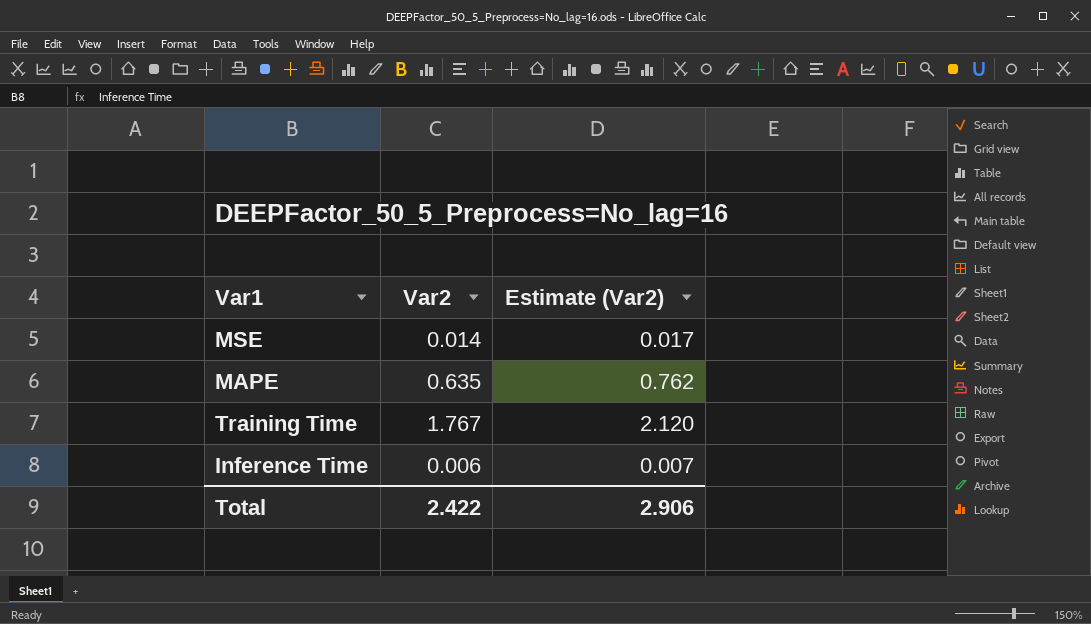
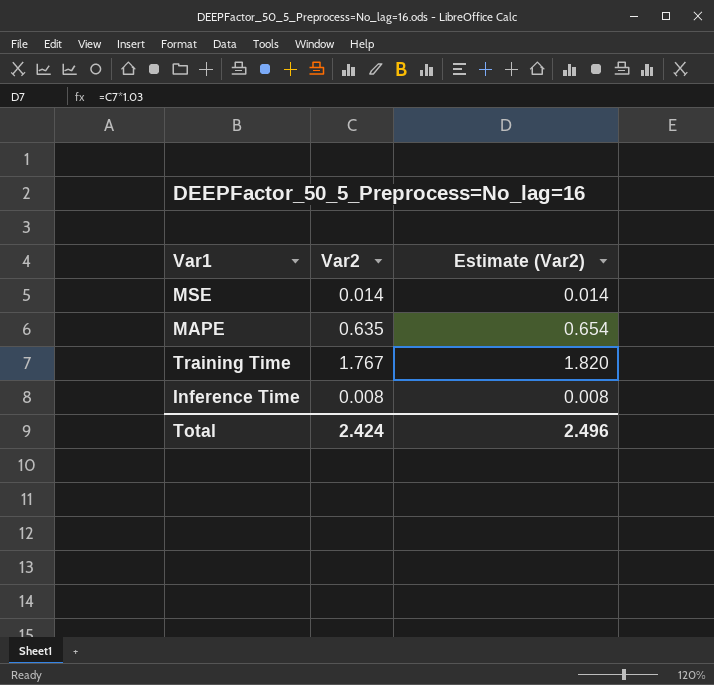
column Estimate (Var2) | formula: [Var2] * 1.2 -> [Var2] * 1.03
Inference Time | Var2: 0.006 -> 0.008
Total | Var2: 2.422 -> 2.424
Total | Estimate (Var2): 2.906 -> 2.496

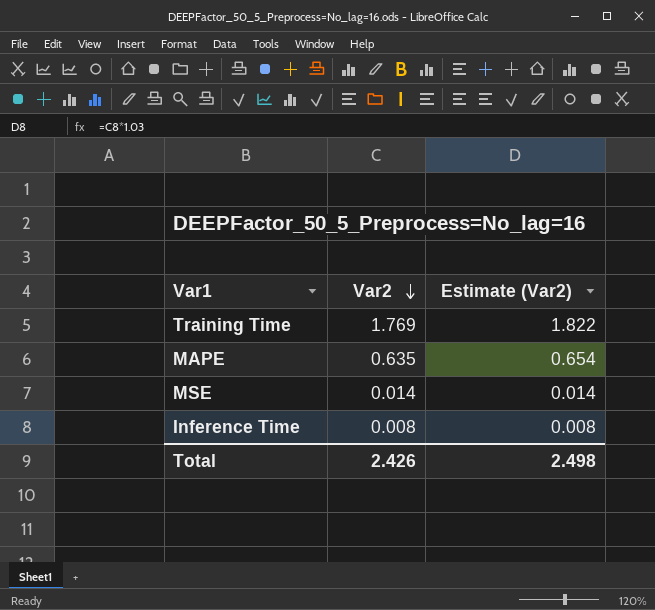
row order: none -> Var2 descending
Training Time | Var2: 1.767 -> 1.769
Training Time | Estimate (Var2): 1.820 -> 1.822
Total | Var2: 2.424 -> 2.426
Total | Estimate (Var2): 2.496 -> 2.498

